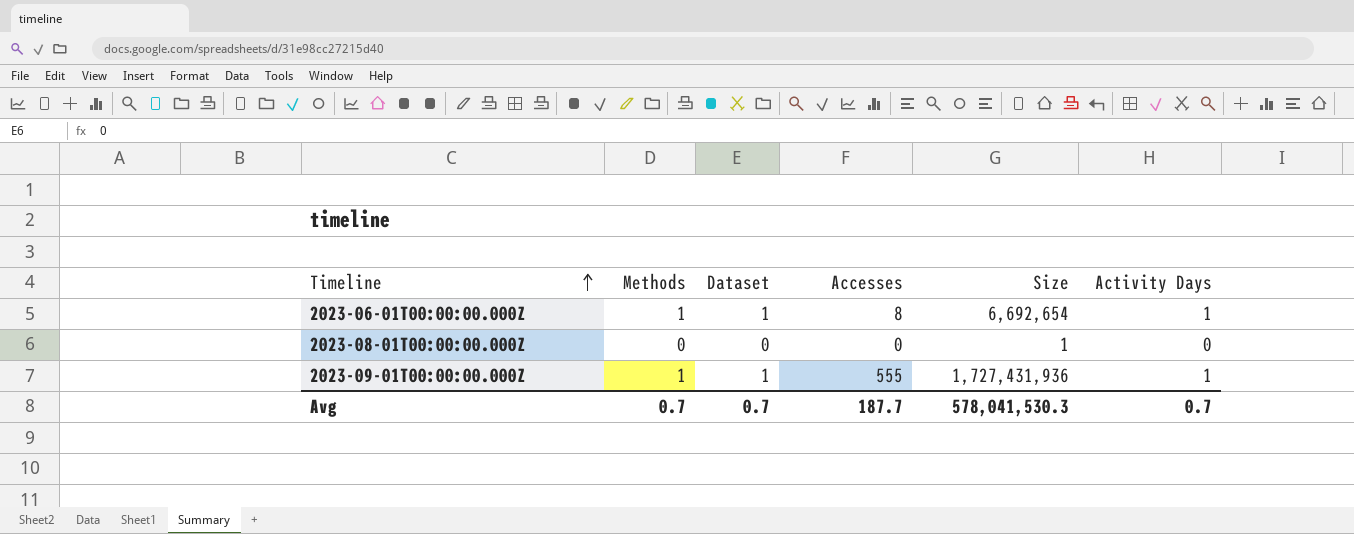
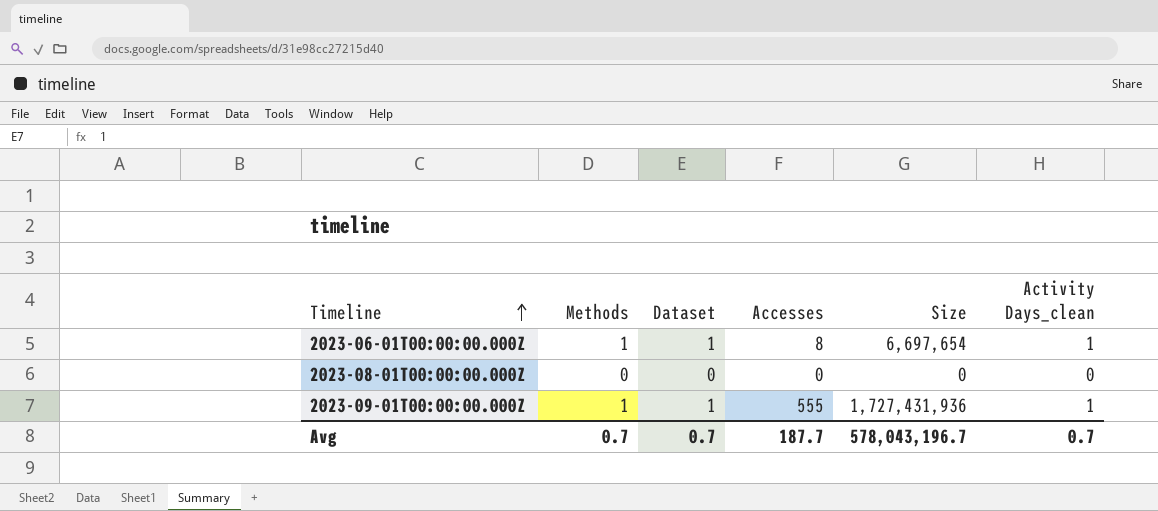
column name: Activity Days -> Activity Days_clean
2023-06-01T00:00:00.000Z | Size: 6,692,654 -> 6,697,654
2023-08-01T00:00:00.000Z | Size: 1 -> 0
Avg | Size: 578,041,530.3 -> 578,043,196.7

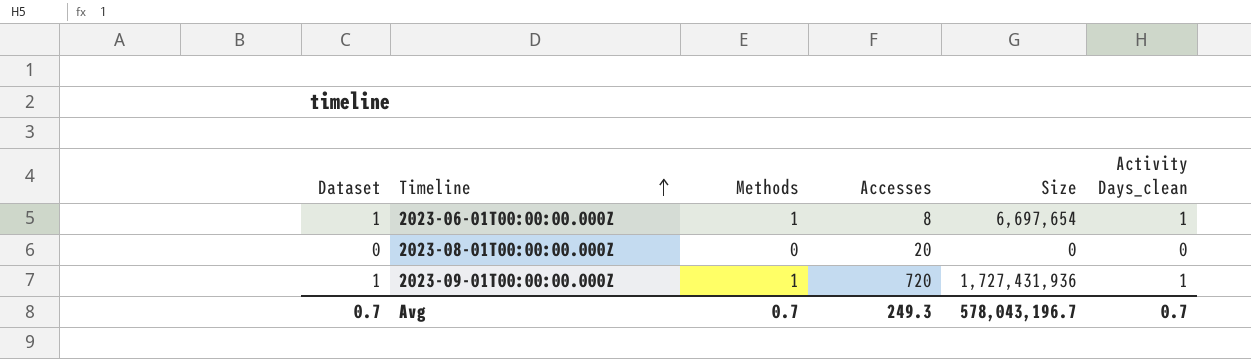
column Dataset | position: 3 -> 1
2023-08-01T00:00:00.000Z | Accesses: 0 -> 20
2023-09-01T00:00:00.000Z | Accesses: 555 -> 720
Avg | Accesses: 187.7 -> 249.3

